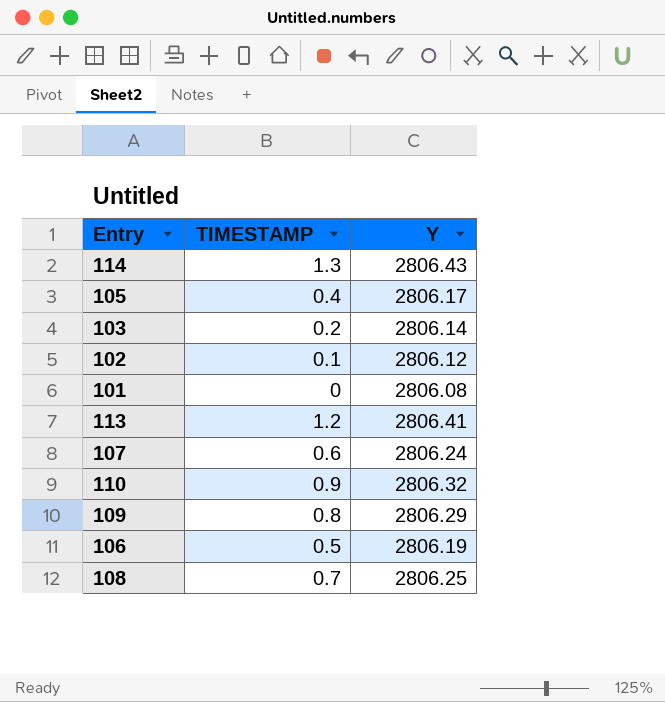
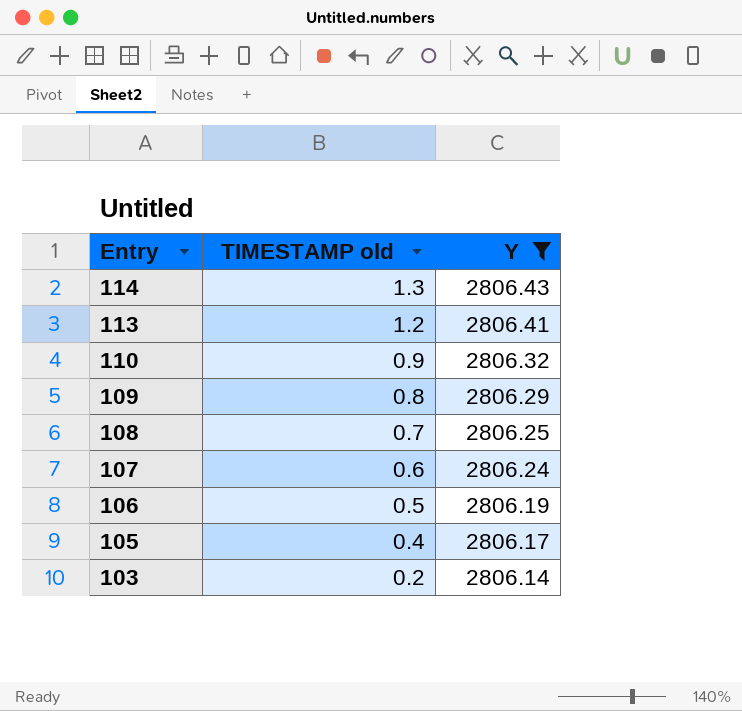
filter: none -> Y >= 2806.14
row order: none -> Entry descending
column name: TIMESTAMP -> TIMESTAMP old

